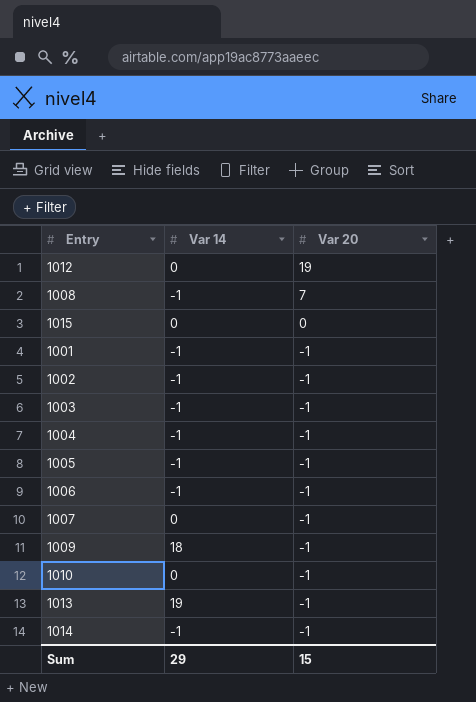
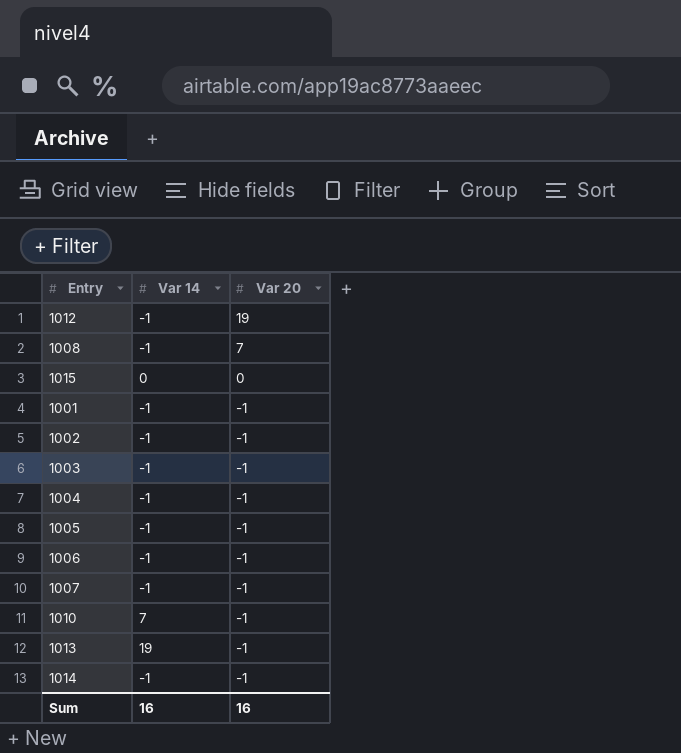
row 1009: 18 | -1 -> none
1012 | Var 14: 0 -> -1
1007 | Var 14: 0 -> -1
1010 | Var 14: 0 -> 7
Sum | Var 14: 29 -> 16
Sum | Var 20: 15 -> 16

